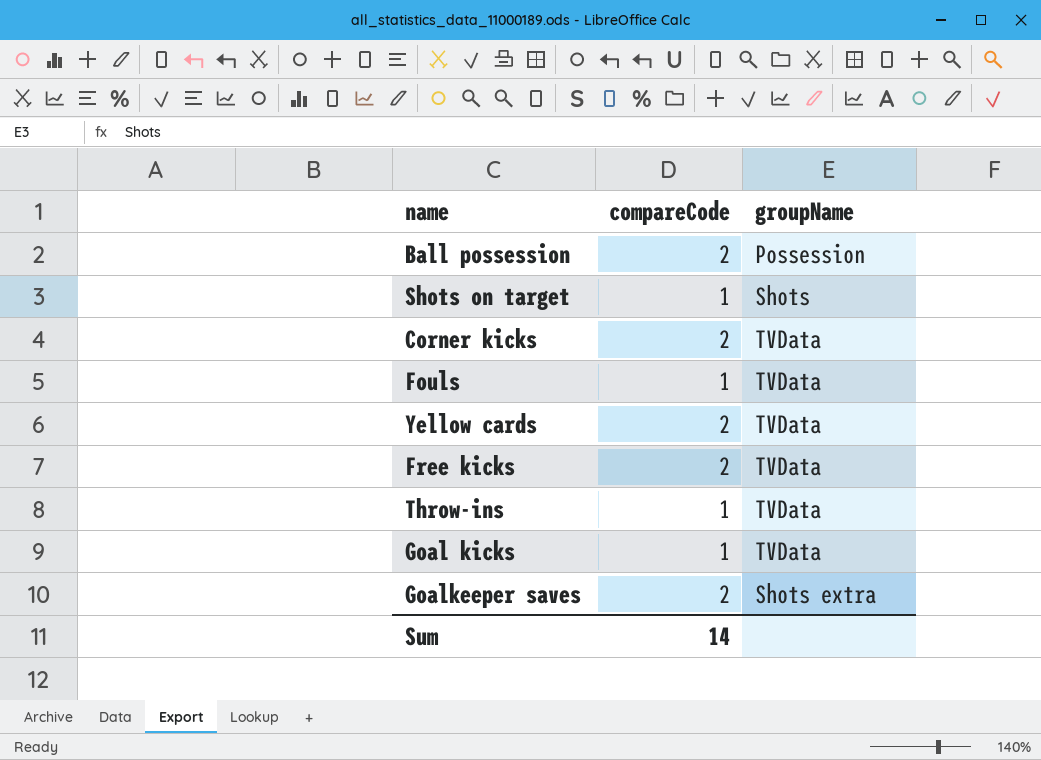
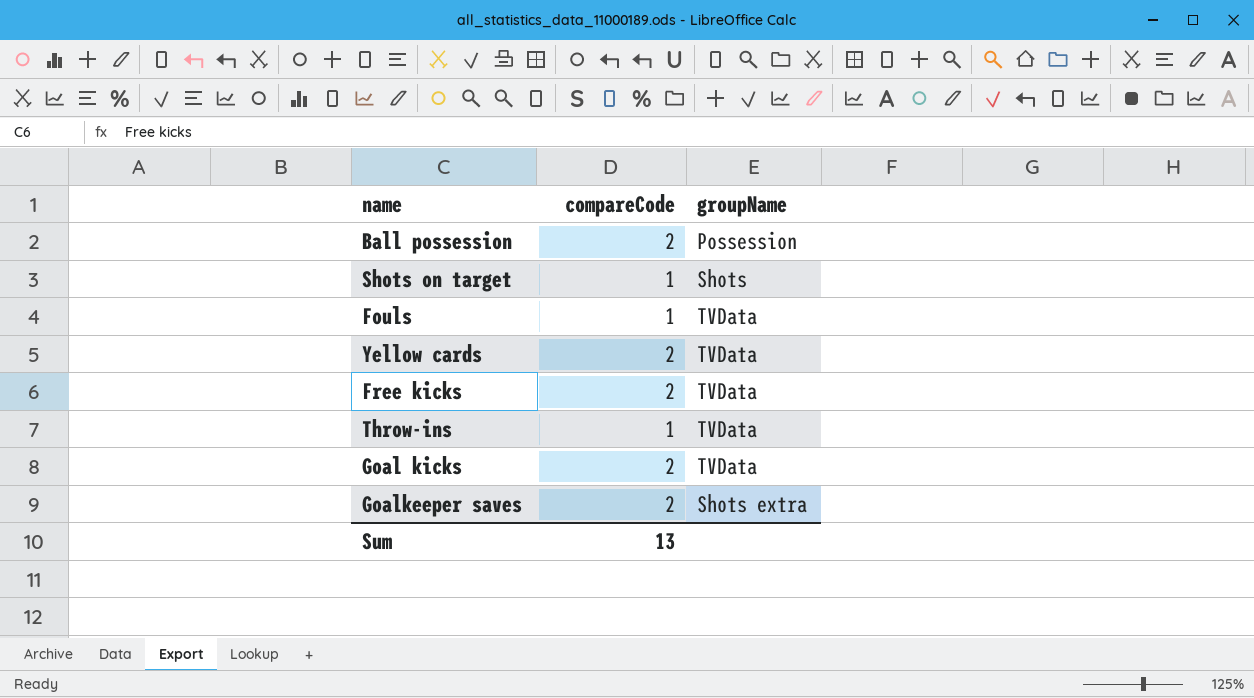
row Corner kicks: 2 | TVData -> none
Goal kicks | compareCode: 1 -> 2
Sum | compareCode: 14 -> 13

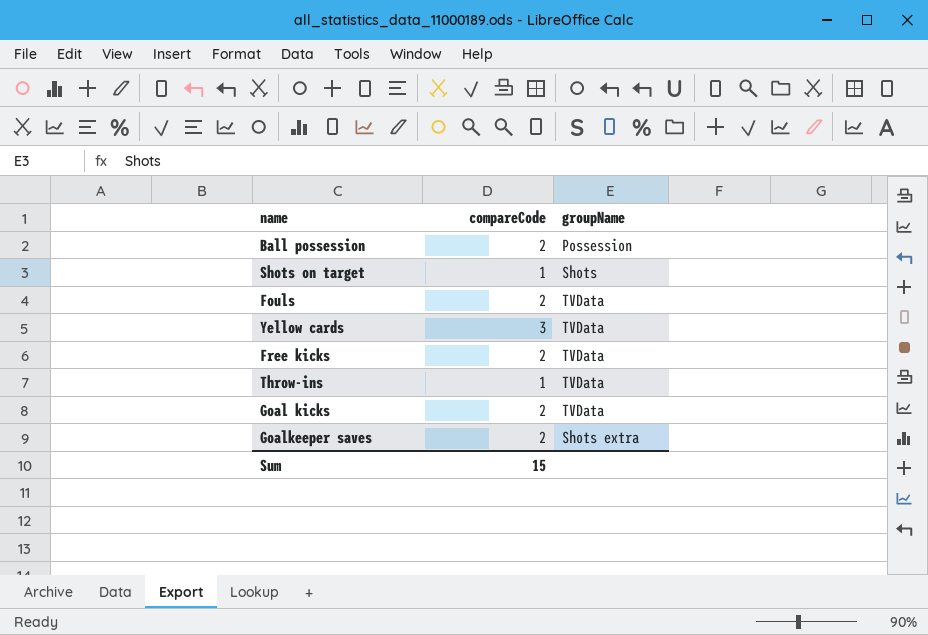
Fouls | compareCode: 1 -> 2
Yellow cards | compareCode: 2 -> 3
Sum | compareCode: 13 -> 15

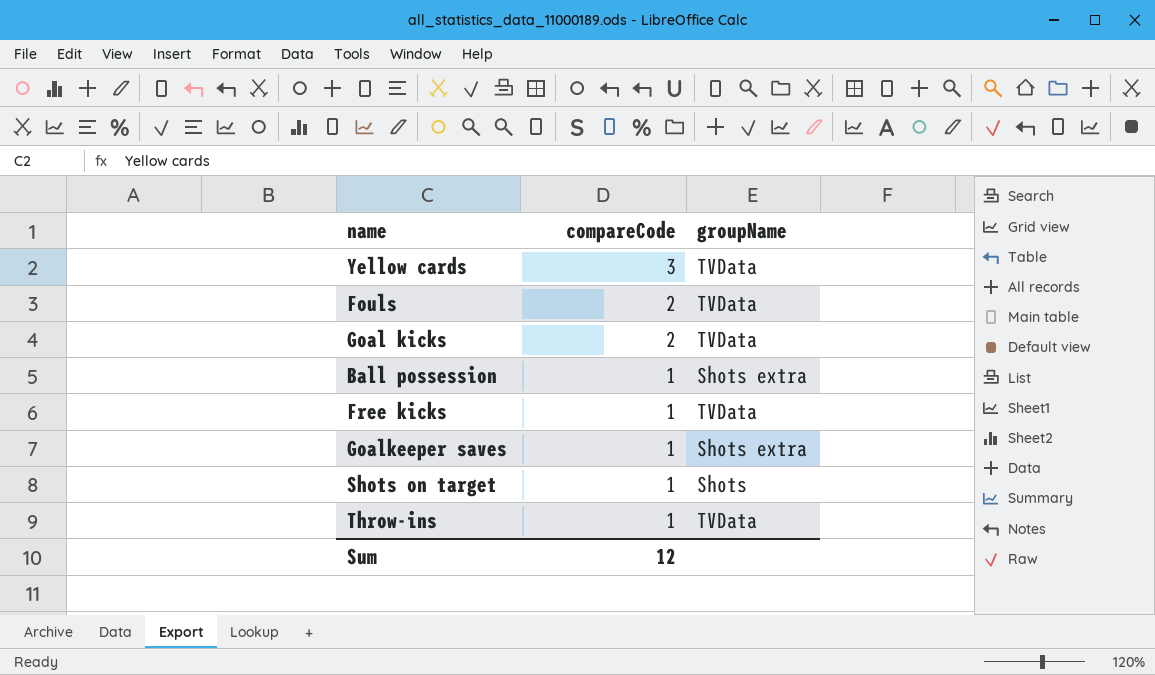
row order: none -> compareCode descending
Ball possession | compareCode: 2 -> 1
Ball possession | groupName: Possession -> Shots extra
Free kicks | compareCode: 2 -> 1
Goalkeeper saves | compareCode: 2 -> 1
Sum | compareCode: 15 -> 12

